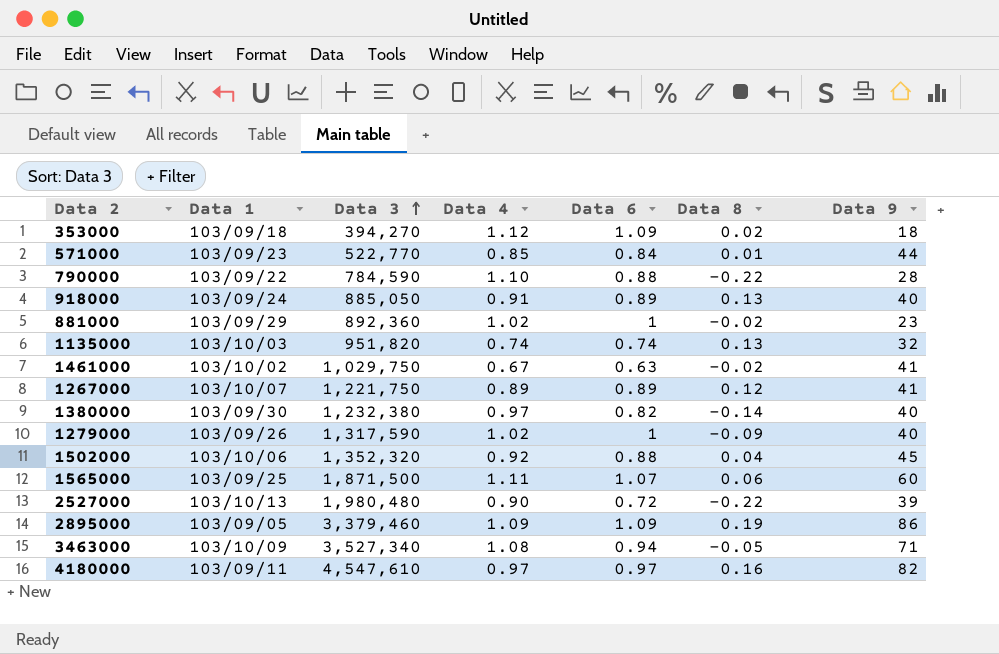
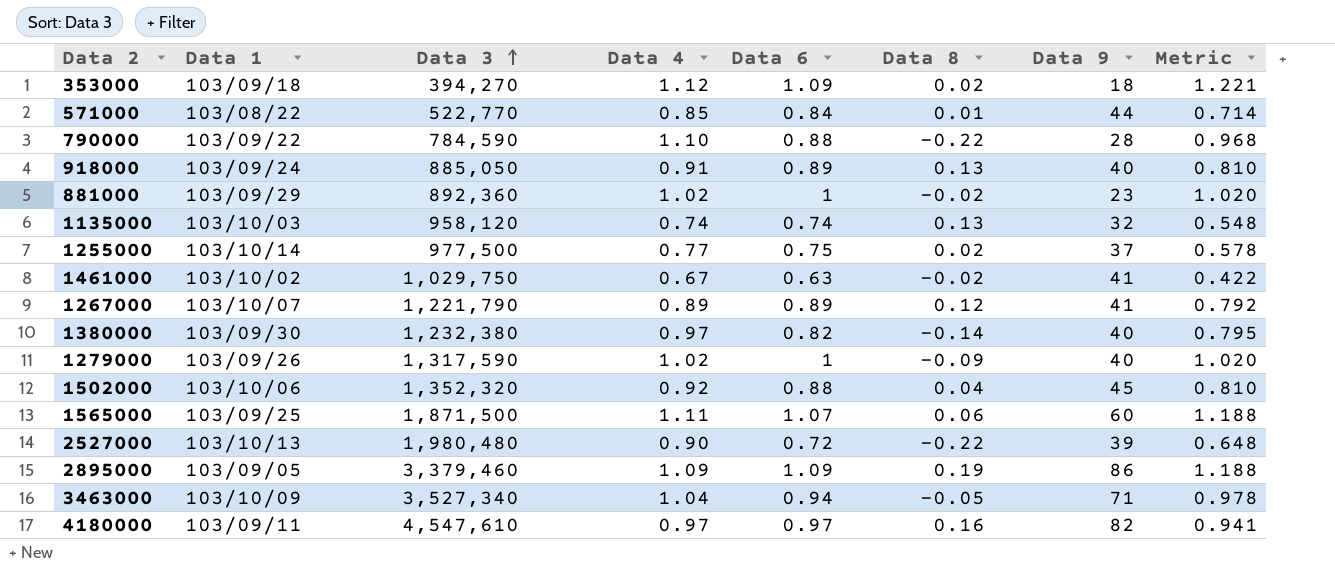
column Metric | formula: none -> [Data 4] * [Data 6]
571000 | Data 1: 103/09/23 -> 103/08/22
1135000 | Data 3: 951,820 -> 958,120
row 1255000: none -> 103/10/14 | 977,500 | 0.77 | 0.75 | 0.02 | 37 | 0.578
1267000 | Data 3: 1,221,750 -> 1,221,790
3463000 | Data 4: 1.08 -> 1.04

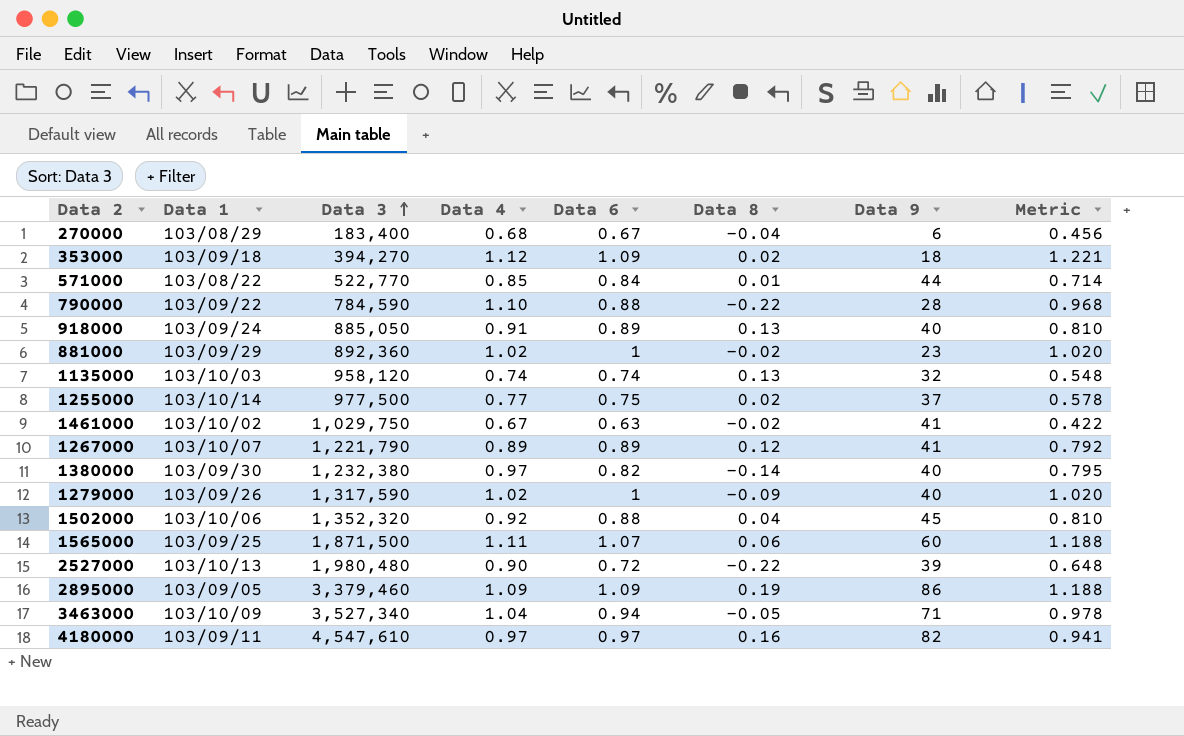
row 270000: none -> 103/08/29 | 183,400 | 0.68 | 0.67 | -0.04 | 6 | 0.456

